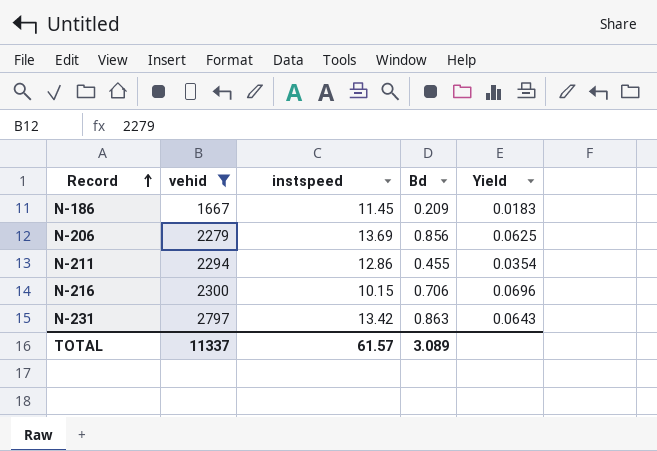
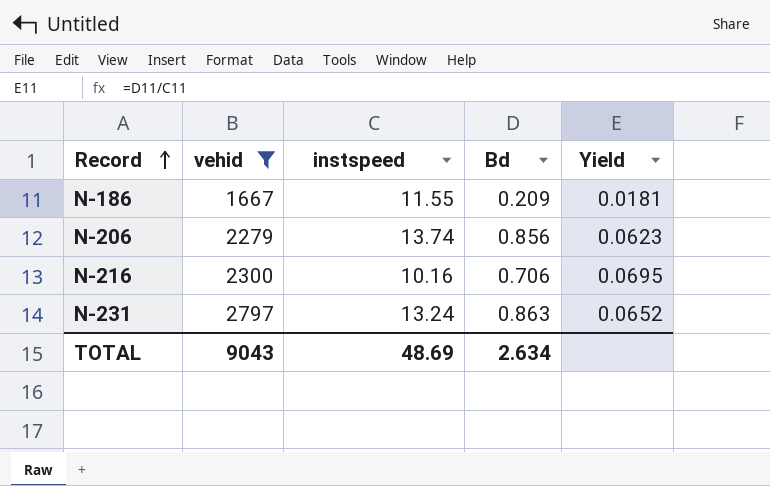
row N-211: 2294 | 12.86 | 0.455 | 0.0354 -> none
N-186 | instspeed: 11.45 -> 11.55
N-186 | Yield: 0.0183 -> 0.0181
N-206 | instspeed: 13.69 -> 13.74
N-206 | Yield: 0.0625 -> 0.0623
N-216 | instspeed: 10.15 -> 10.16
N-216 | Yield: 0.0696 -> 0.0695
N-231 | instspeed: 13.42 -> 13.24
N-231 | Yield: 0.0643 -> 0.0652
TOTAL | vehid: 11337 -> 9043
TOTAL | instspeed: 61.57 -> 48.69
TOTAL | Bd: 3.089 -> 2.634

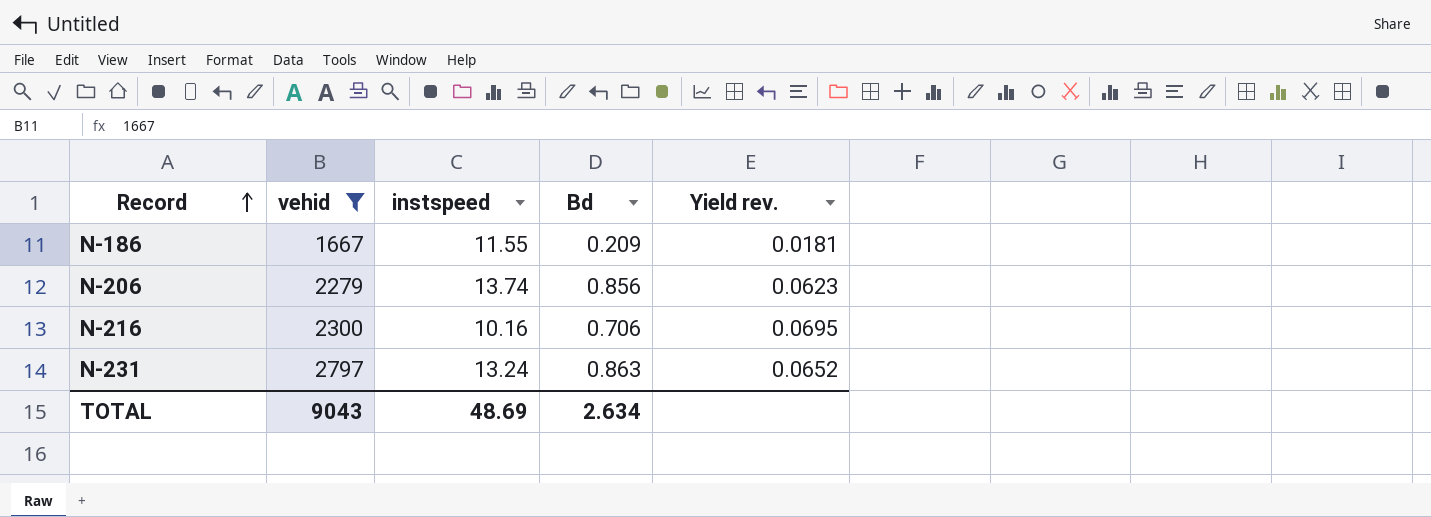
column name: Yield -> Yield rev.

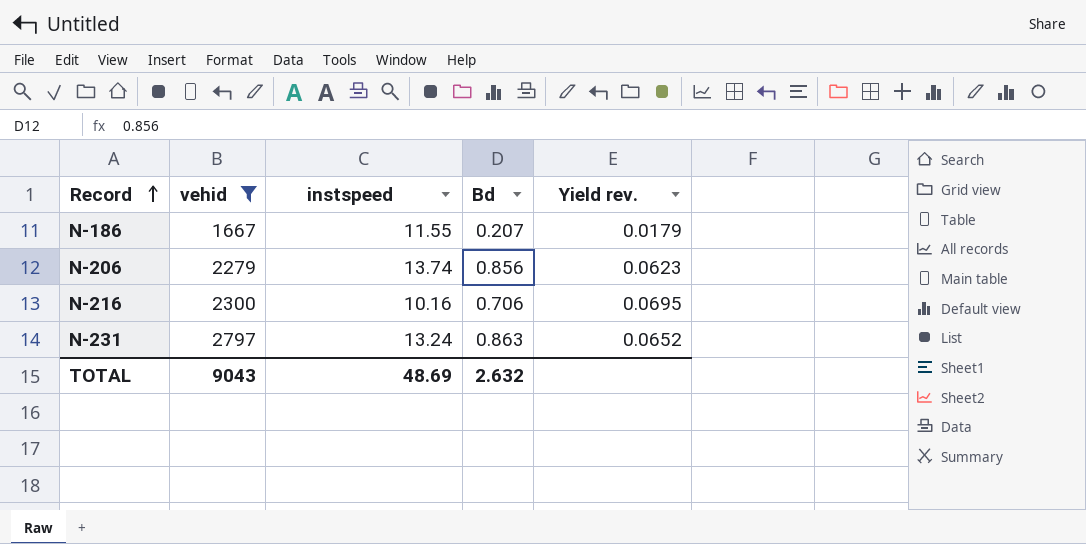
N-186 | Bd: 0.209 -> 0.207
N-186 | Yield rev.: 0.0181 -> 0.0179
TOTAL | Bd: 2.634 -> 2.632

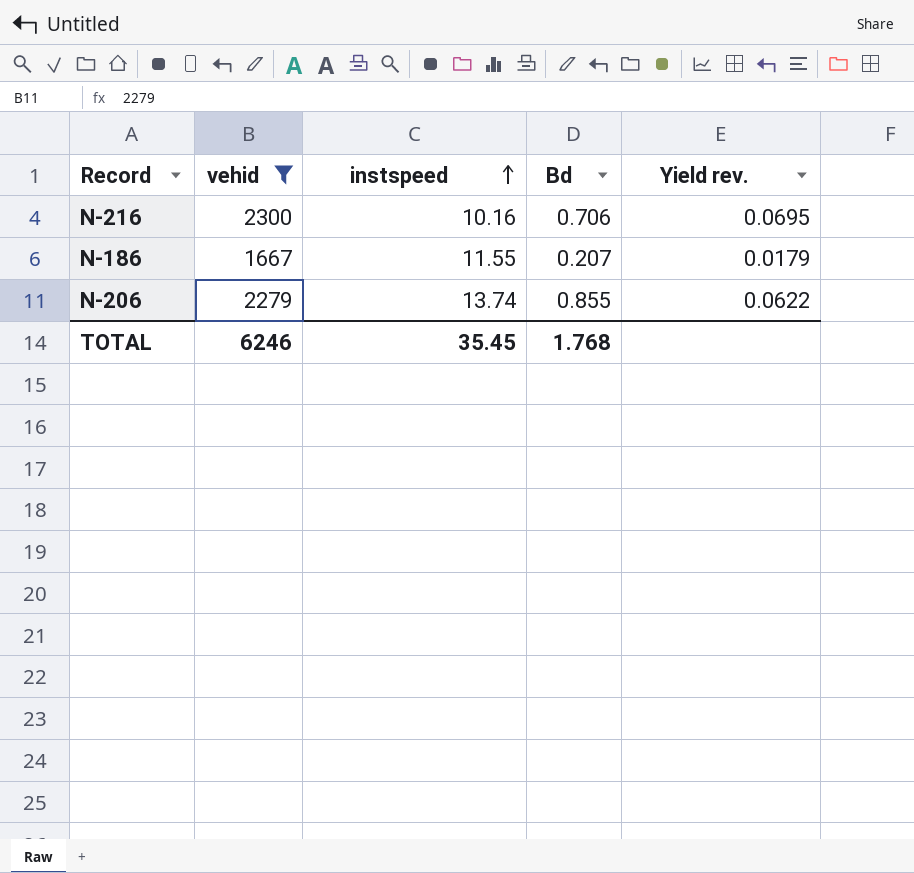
row order: Record ascending -> instspeed ascending
row N-231: 2797 | 13.24 | 0.863 | 0.0652 -> none
N-206 | Bd: 0.856 -> 0.855
N-206 | Yield rev.: 0.0623 -> 0.0622
TOTAL | vehid: 9043 -> 6246
TOTAL | instspeed: 48.69 -> 35.45
TOTAL | Bd: 2.632 -> 1.768

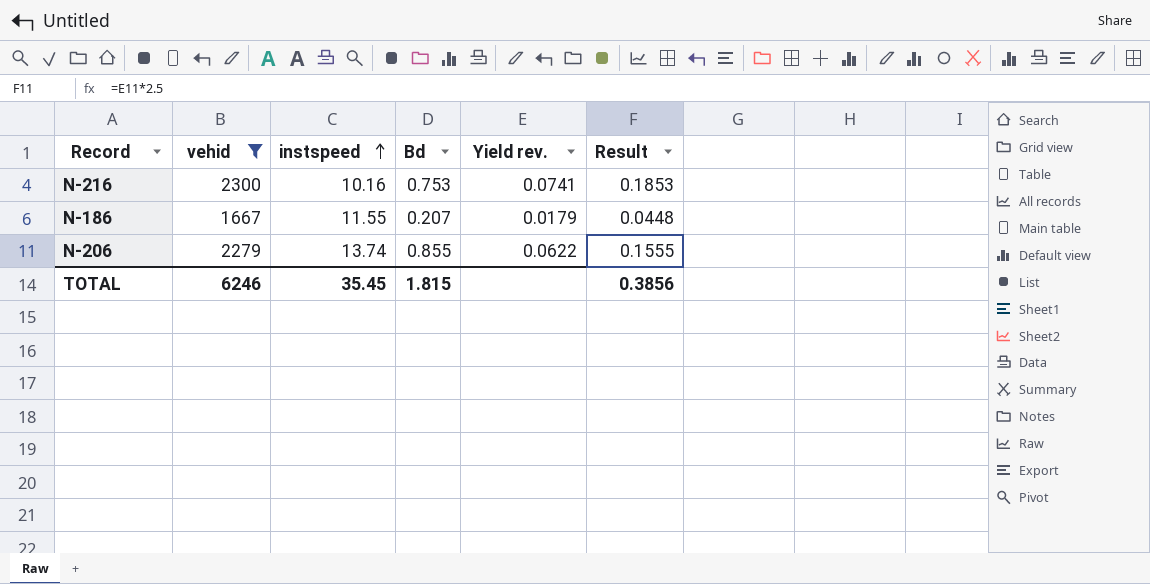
column Result | formula: none -> [Yield rev.] * 2.5
N-216 | Bd: 0.706 -> 0.753
N-216 | Yield rev.: 0.0695 -> 0.0741
TOTAL | Bd: 1.768 -> 1.815

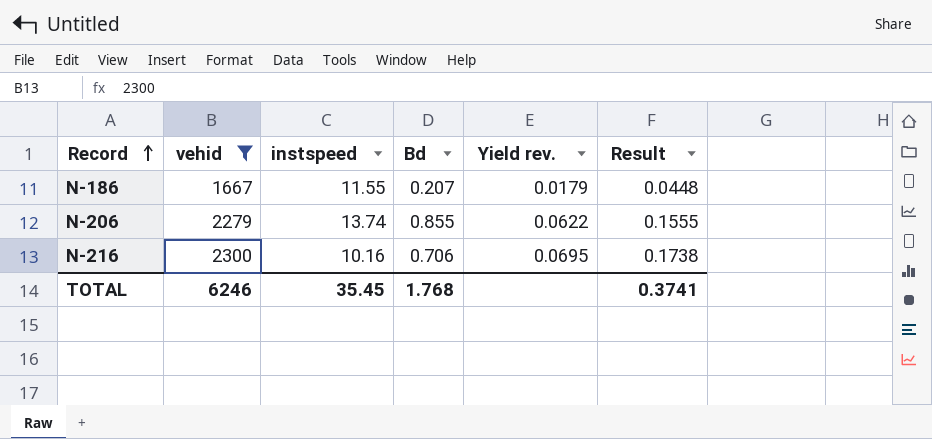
row order: instspeed ascending -> Record ascending
N-216 | Bd: 0.753 -> 0.706
N-216 | Yield rev.: 0.0741 -> 0.0695
N-216 | Result: 0.1853 -> 0.1738
TOTAL | Bd: 1.815 -> 1.768
TOTAL | Result: 0.3856 -> 0.3741

